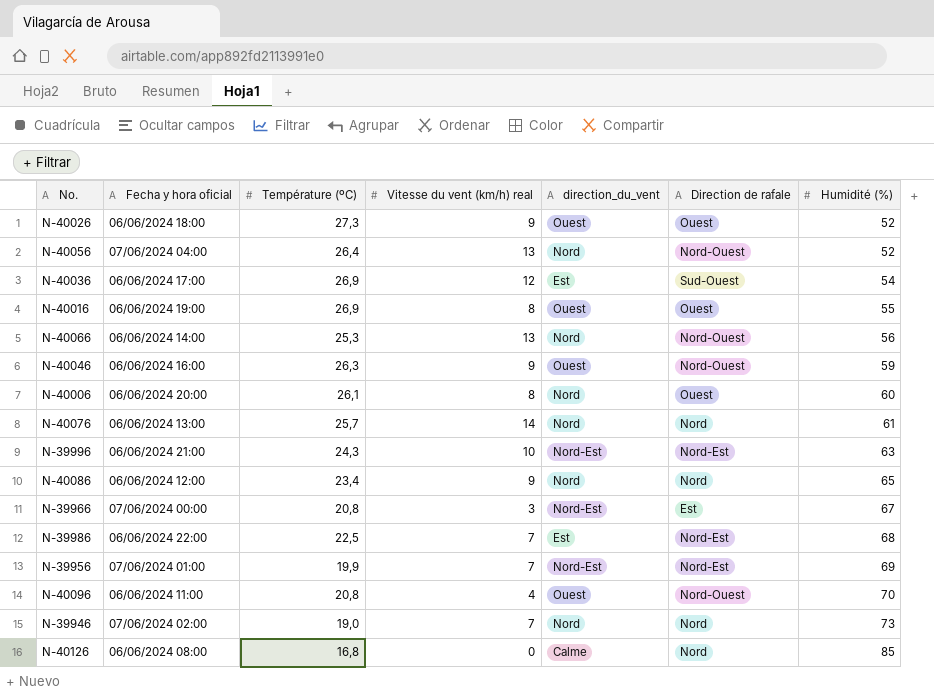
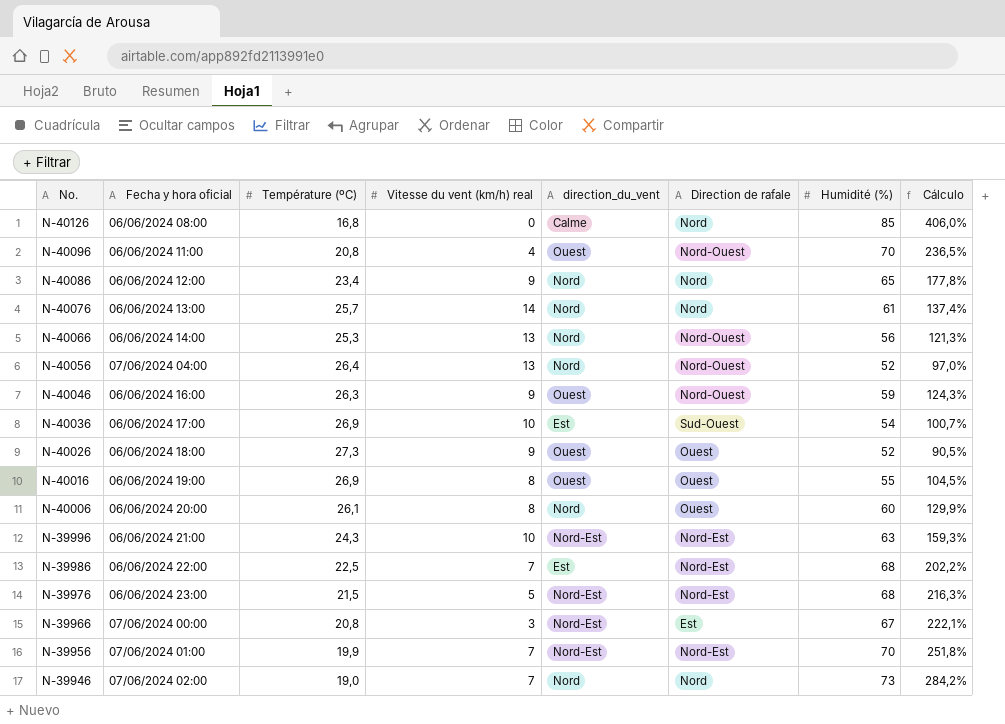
row order: Humidité (%) ascending -> No. descending
column Cálculo | formula: none -> ([Humidité (%)] - [Température (ºC)]) / [Température (ºC)]
N-40036 | Vitesse du vent (km/h) real: 12 -> 10
row N-39976: none -> 06/06/2024 23:00 | 21,5 | 5 | Nord-Est | Nord-Est | 68 | 216,3%
N-39956 | Humidité (%): 69 -> 70

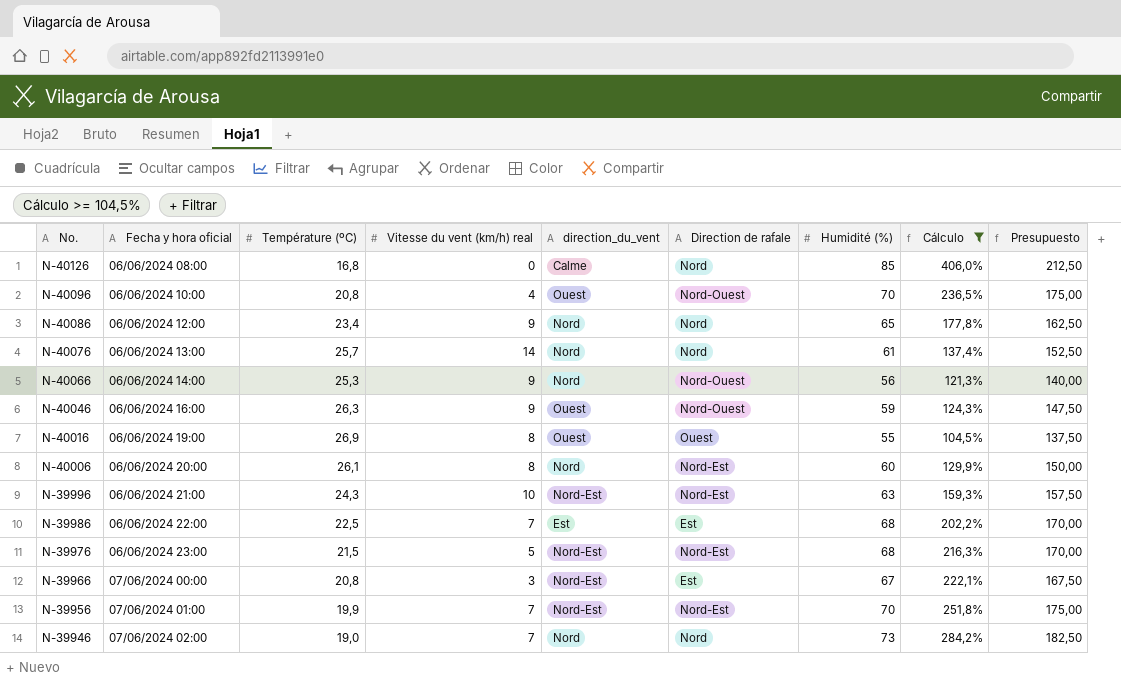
filter: none -> Cálculo >= 104,5%
column Presupuesto | formula: none -> [Humidité (%)] * 2,5
N-40096 | Fecha y hora oficial: 06/06/2024 11:00 -> 06/06/2024 10:00
N-40066 | Vitesse du vent (km/h) real: 13 -> 9
N-40006 | Direction de rafale: Ouest -> Nord-Est
N-39986 | Direction de rafale: Nord-Est -> Est

